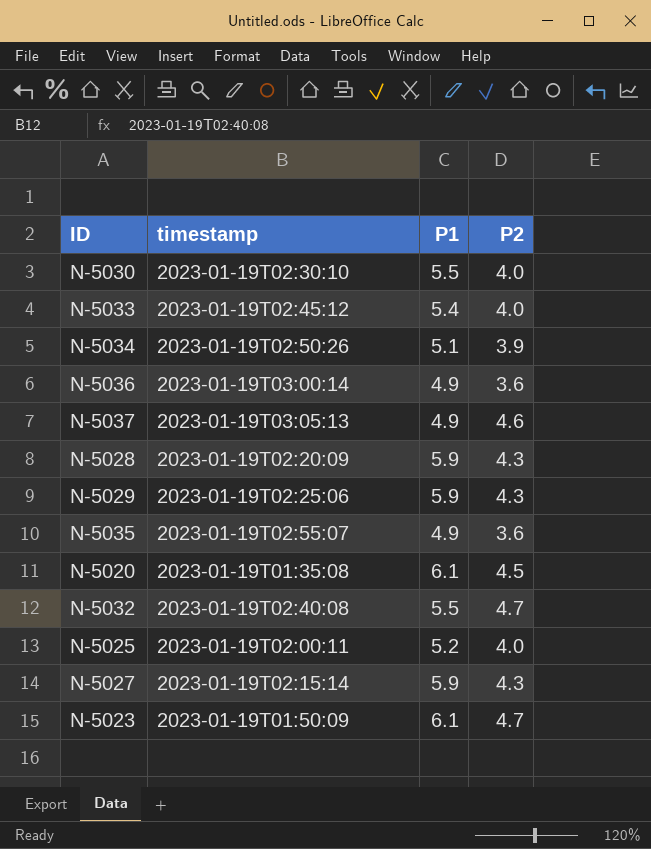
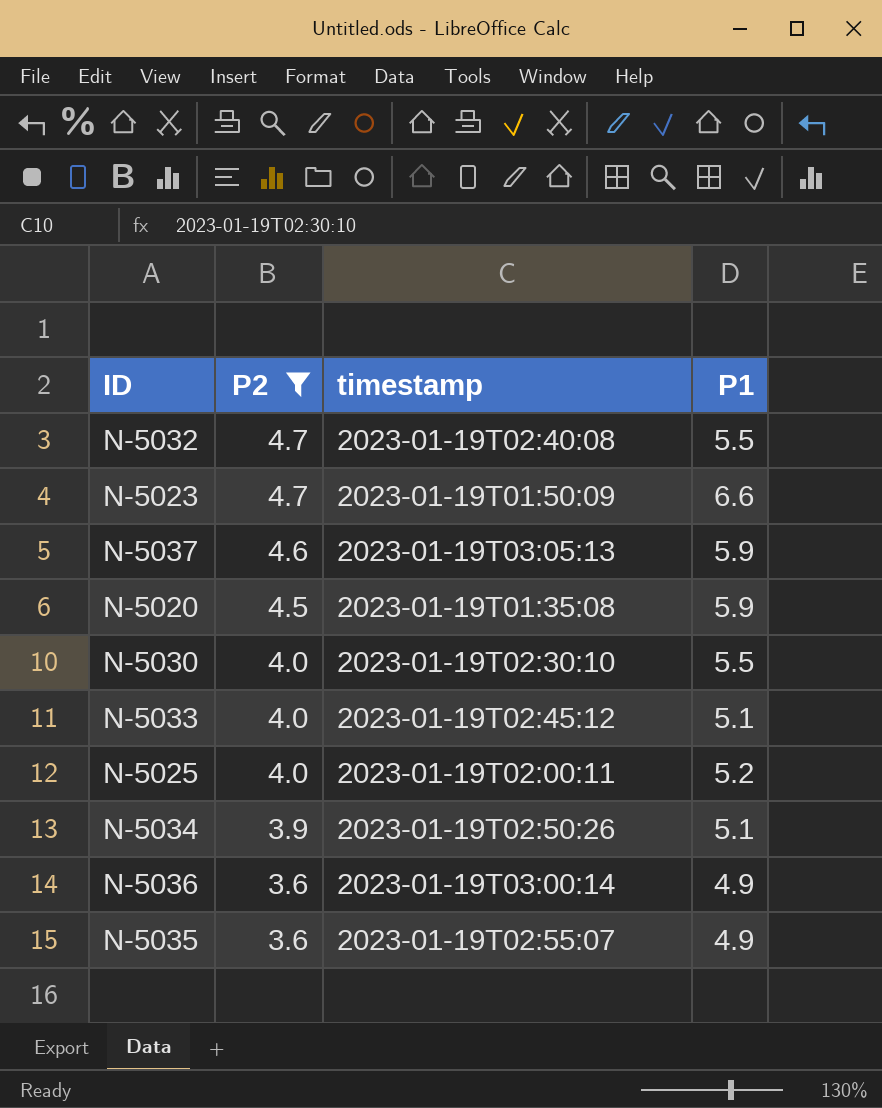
filter: none -> P2 != 4.3
row order: none -> P2 descending
column P2 | position: 4 -> 2
N-5023 | P1: 6.1 -> 6.6
N-5037 | P1: 4.9 -> 5.9
N-5020 | P1: 6.1 -> 5.9
N-5033 | P1: 5.4 -> 5.1

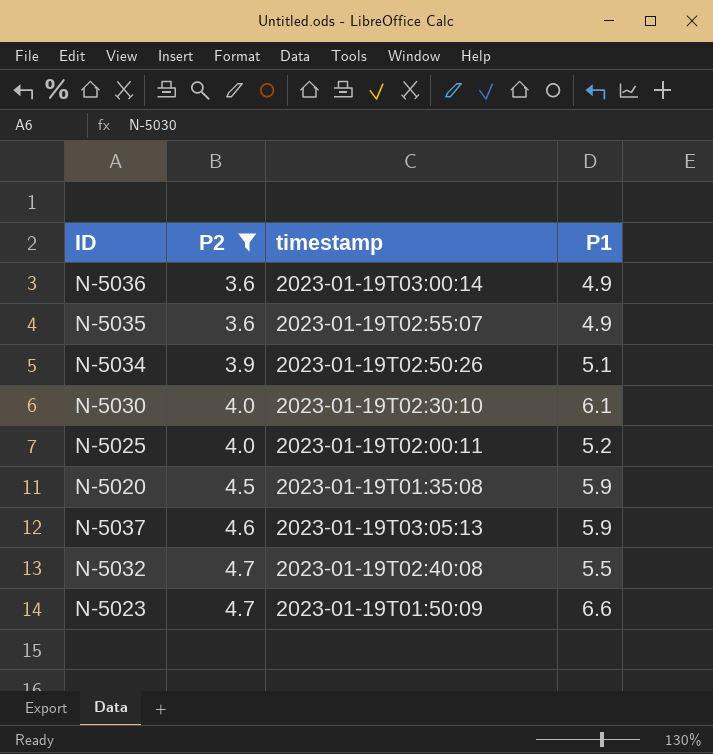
row order: P2 descending -> P2 ascending
row N-5033: 4.0 | 2023-01-19T02:45:12 | 5.1 -> none
N-5030 | P1: 5.5 -> 6.1

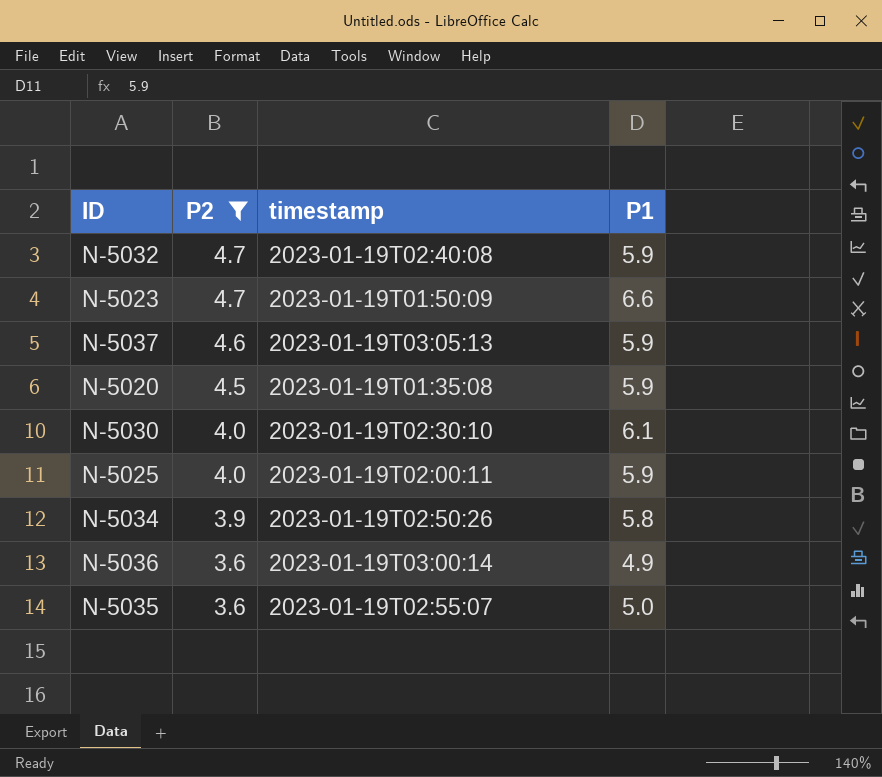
row order: P2 ascending -> P2 descending
N-5032 | P1: 5.5 -> 5.9
N-5025 | P1: 5.2 -> 5.9
N-5034 | P1: 5.1 -> 5.8
N-5035 | P1: 4.9 -> 5.0

